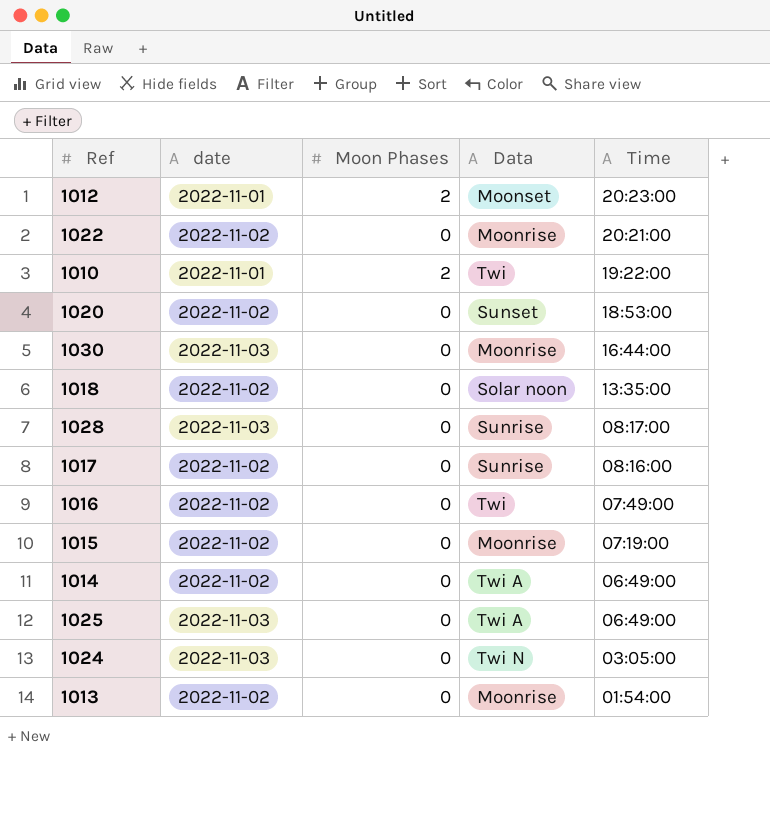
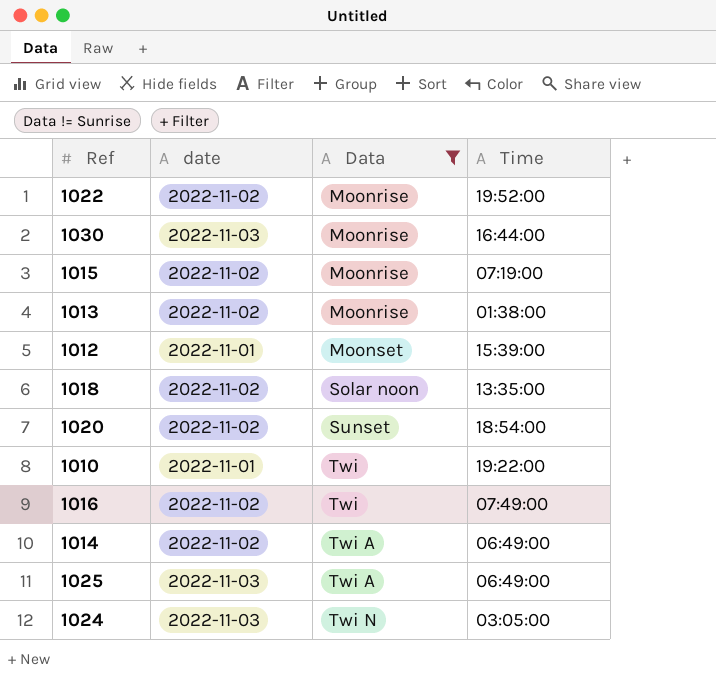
filter: none -> Data != Sunrise
row order: Time descending -> Data ascending
column Moon Phases | position: 3 -> none
1022 | Time: 20:21:00 -> 19:52:00
1013 | Time: 01:54:00 -> 01:38:00
1012 | Time: 20:23:00 -> 15:39:00
1020 | Time: 18:53:00 -> 18:54:00

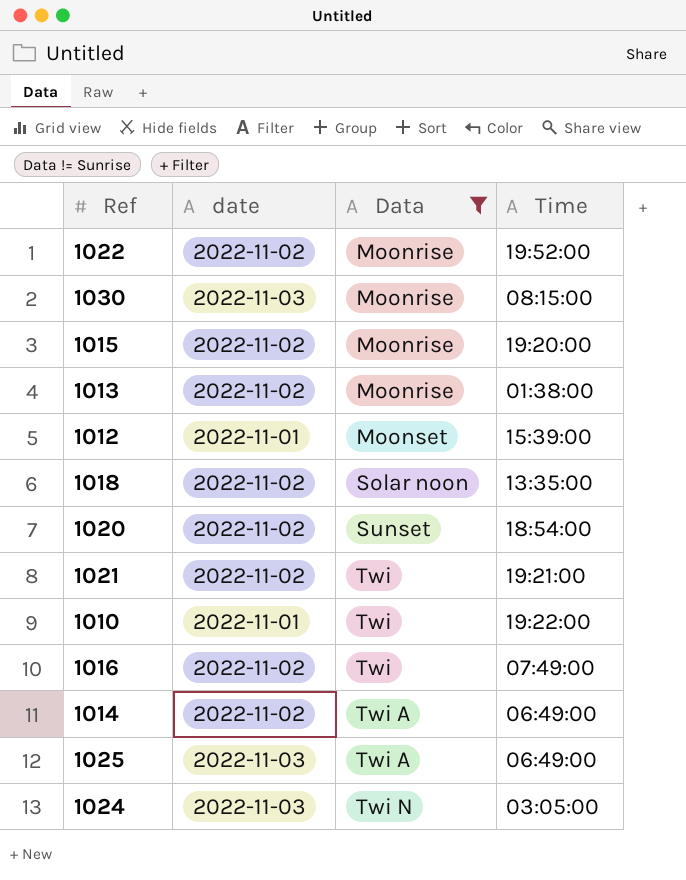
1030 | Time: 16:44:00 -> 08:15:00
1015 | Time: 07:19:00 -> 19:20:00
row 1021: none -> 2022-11-02 | Twi | 19:21:00

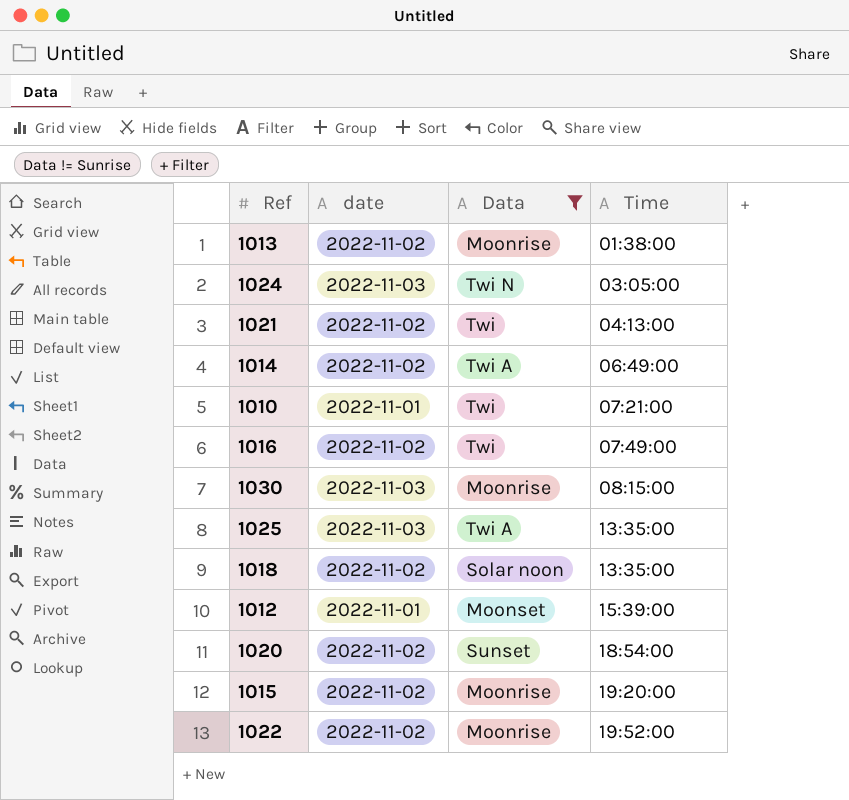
row order: Data ascending -> Time ascending
1021 | Time: 19:21:00 -> 04:13:00
1010 | Time: 19:22:00 -> 07:21:00
1025 | Time: 06:49:00 -> 13:35:00

